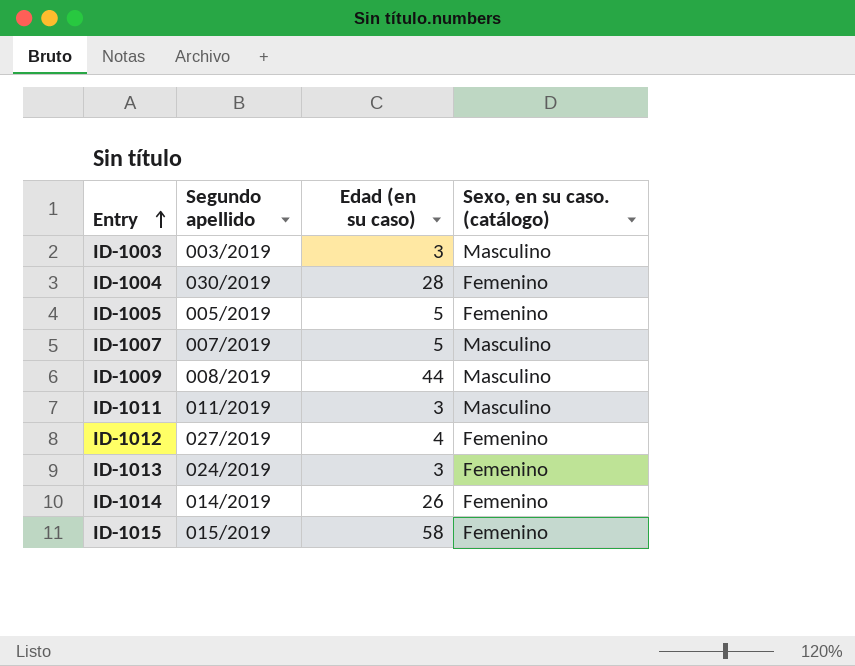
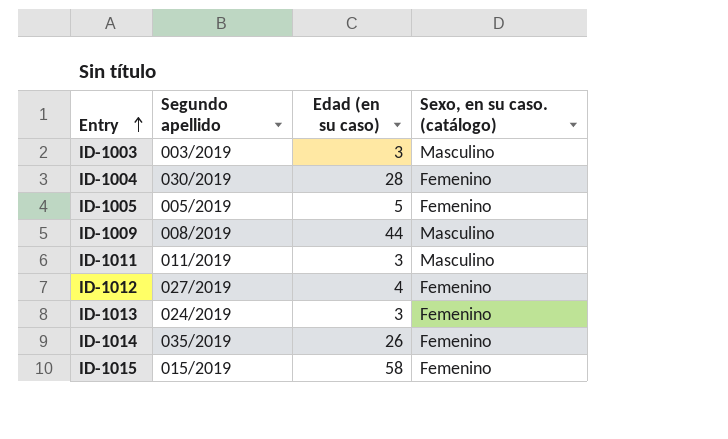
row ID-1007: 007/2019 | 5 | Masculino -> none
ID-1014 | Segundo apellido: 014/2019 -> 035/2019

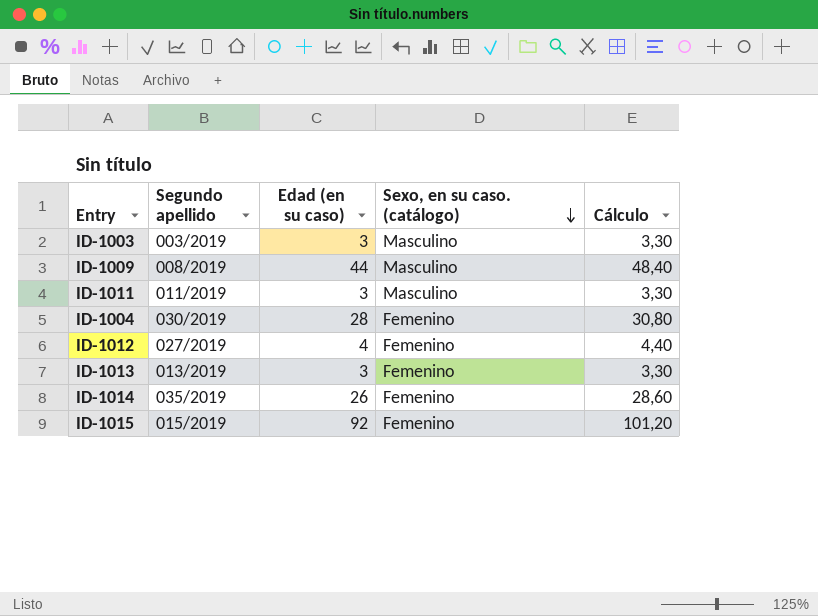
row order: Entry ascending -> Sexo, en su caso. (catálogo) descending
column Cálculo | formula: none -> [Edad (en su caso)] * 1,1
row ID-1005: 005/2019 | 5 | Femenino -> none
ID-1013 | Segundo apellido: 024/2019 -> 013/2019
ID-1015 | Edad (en su caso): 58 -> 92

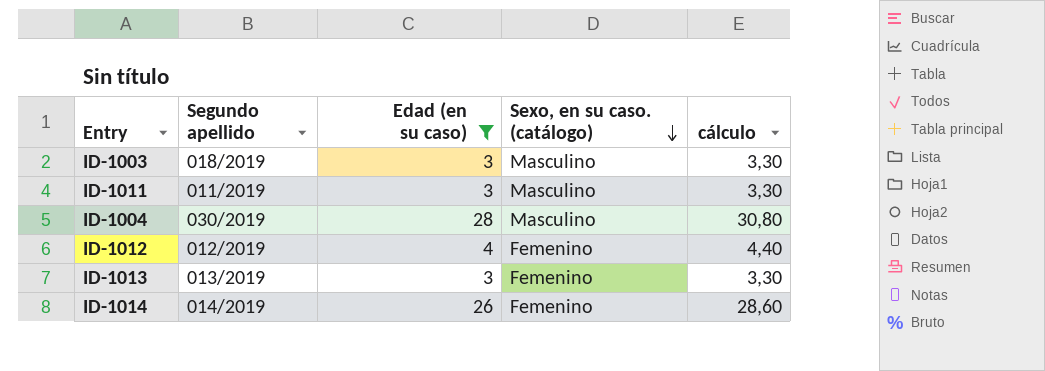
filter: none -> Edad (en su caso) <= 28
column name: Cálculo -> cálculo
ID-1003 | Segundo apellido: 003/2019 -> 018/2019
ID-1004 | Sexo, en su caso. (catálogo): Femenino -> Masculino
ID-1012 | Segundo apellido: 027/2019 -> 012/2019
ID-1014 | Segundo apellido: 035/2019 -> 014/2019

